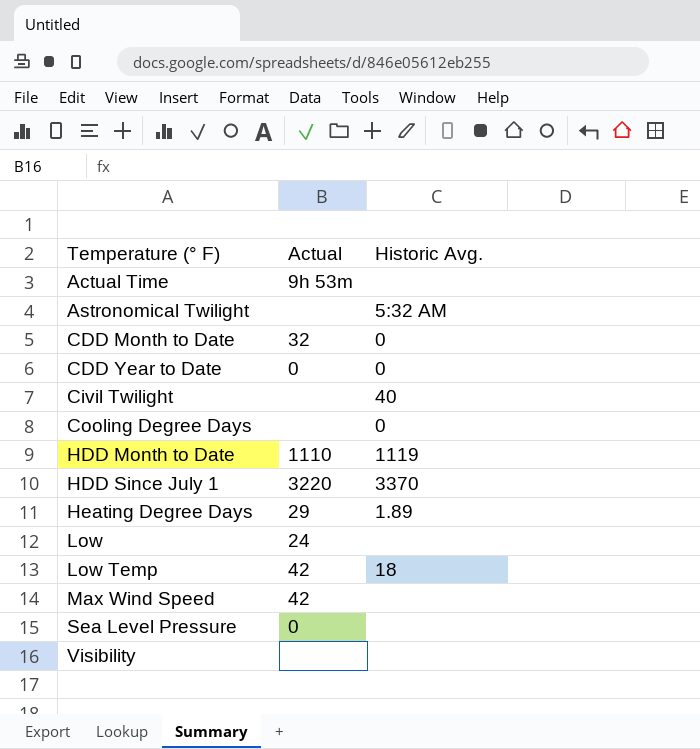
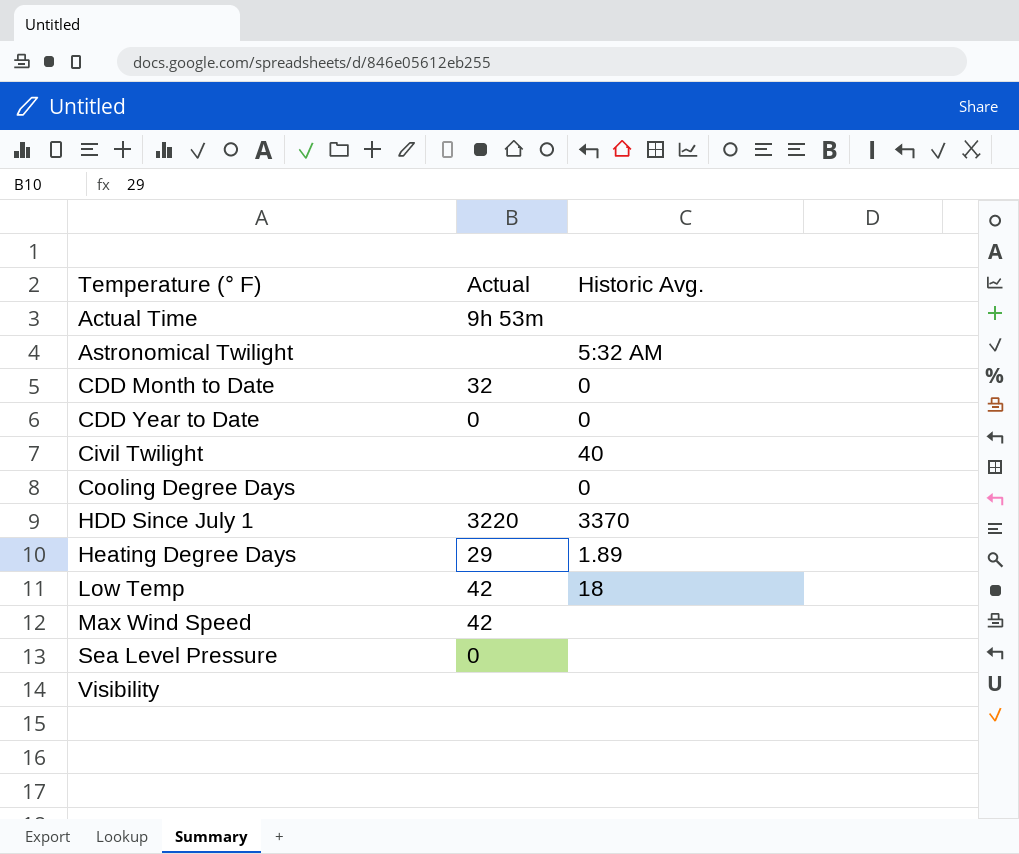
row HDD Month to Date: 1110 | 1119 -> none
row Low: 24 | none -> none

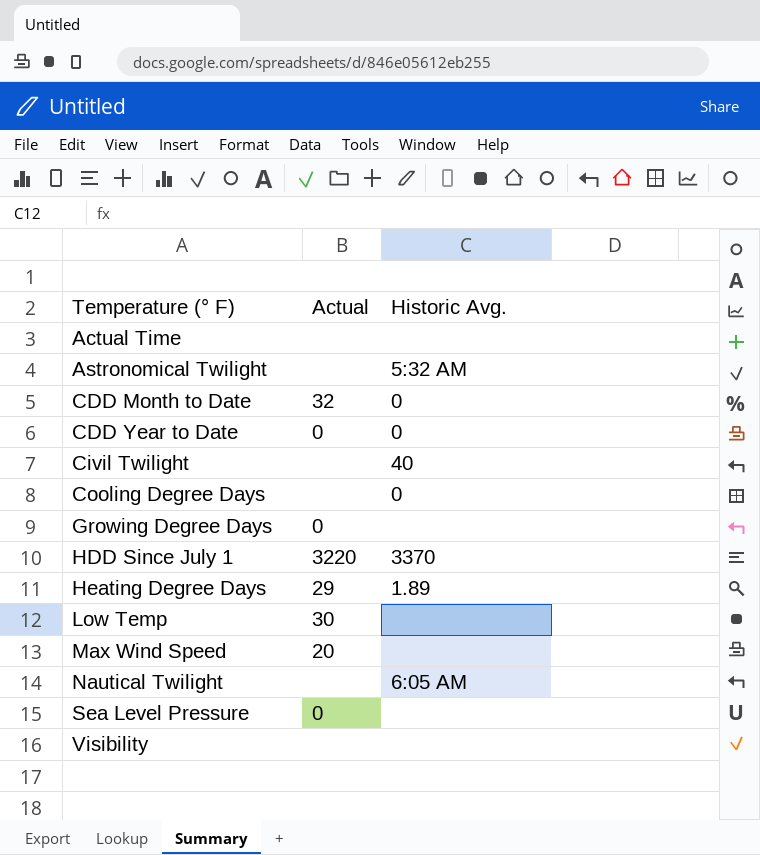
Actual Time | Actual: 9h 53m -> none
row Growing Degree Days: none -> 0 | none
Low Temp | Actual: 42 -> 30
Low Temp | Historic Avg.: 18 -> none
Max Wind Speed | Actual: 42 -> 20
row Nautical Twilight: none -> none | 6:05 AM

